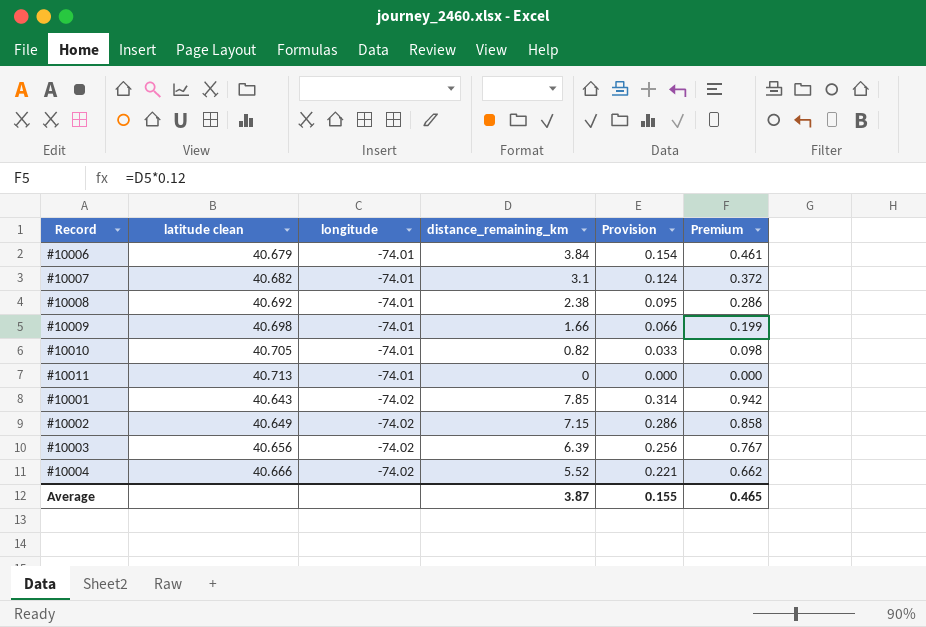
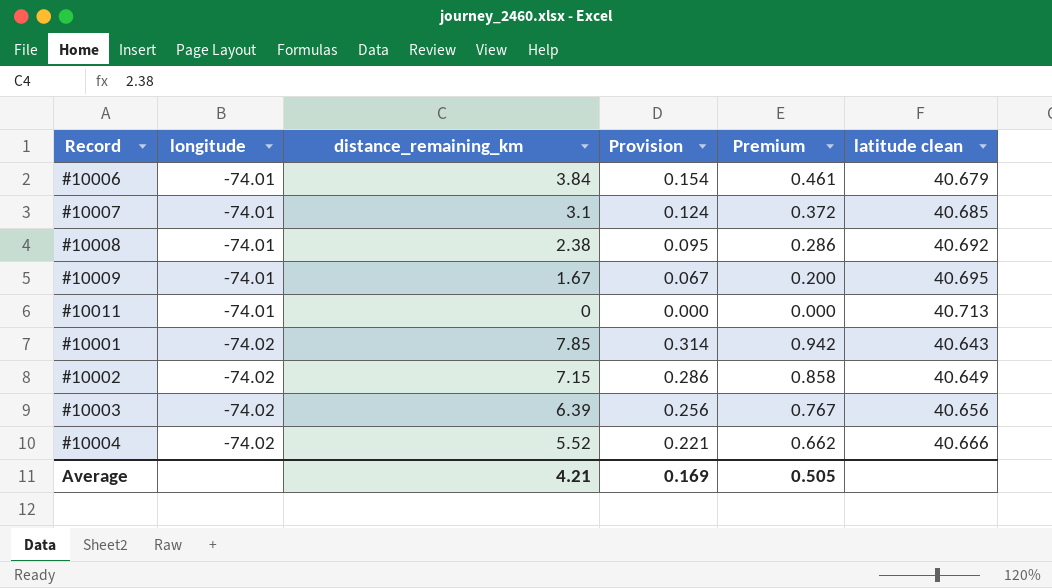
column latitude clean | position: 2 -> 6
row #10010: 40.705 | -74.01 | 0.82 | 0.033 | 0.098 -> none
#10007 | latitude clean: 40.682 -> 40.685
#10009 | distance_remaining_km: 1.66 -> 1.67
#10009 | Provision: 0.066 -> 0.067
#10009 | Premium: 0.199 -> 0.200
#10009 | latitude clean: 40.698 -> 40.695
Average | distance_remaining_km: 3.87 -> 4.21
Average | Provision: 0.155 -> 0.169
Average | Premium: 0.465 -> 0.505

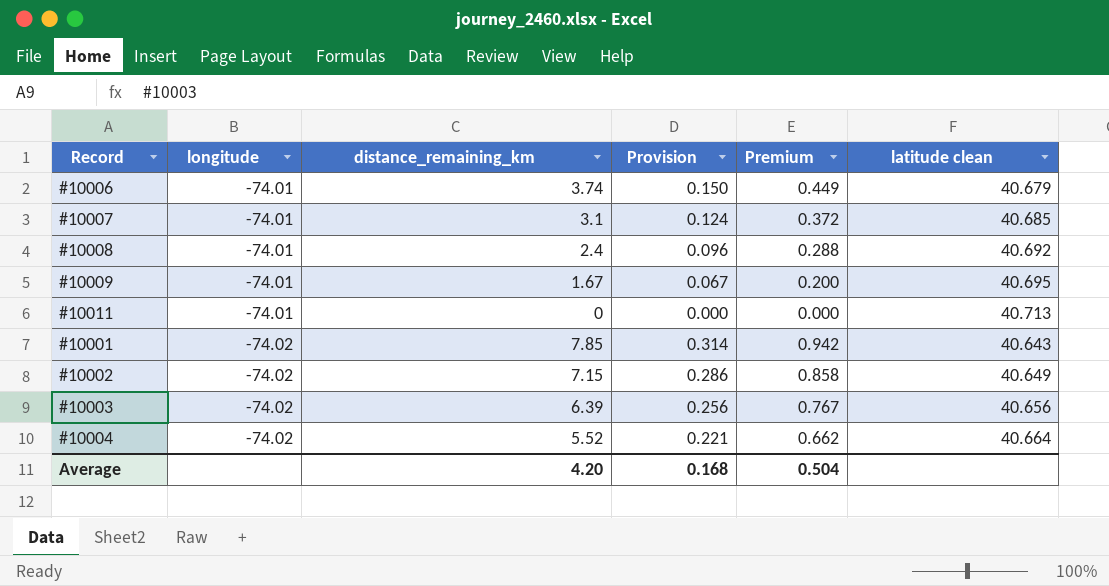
#10006 | distance_remaining_km: 3.84 -> 3.74
#10006 | Provision: 0.154 -> 0.150
#10006 | Premium: 0.461 -> 0.449
#10008 | distance_remaining_km: 2.38 -> 2.4
#10008 | Provision: 0.095 -> 0.096
#10008 | Premium: 0.286 -> 0.288
#10004 | latitude clean: 40.666 -> 40.664
Average | distance_remaining_km: 4.21 -> 4.20
Average | Provision: 0.169 -> 0.168
Average | Premium: 0.505 -> 0.504

